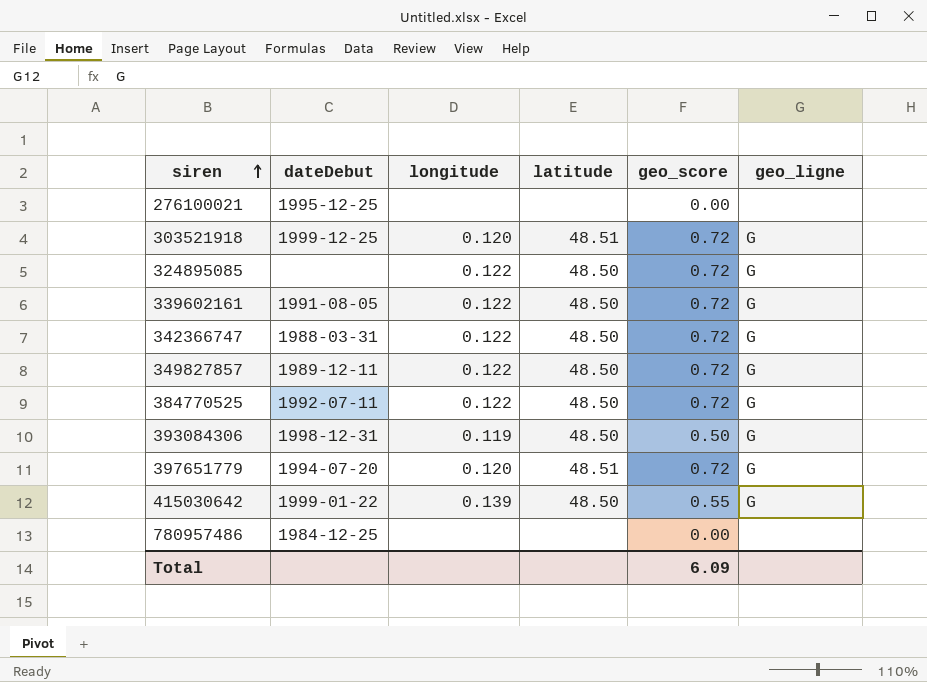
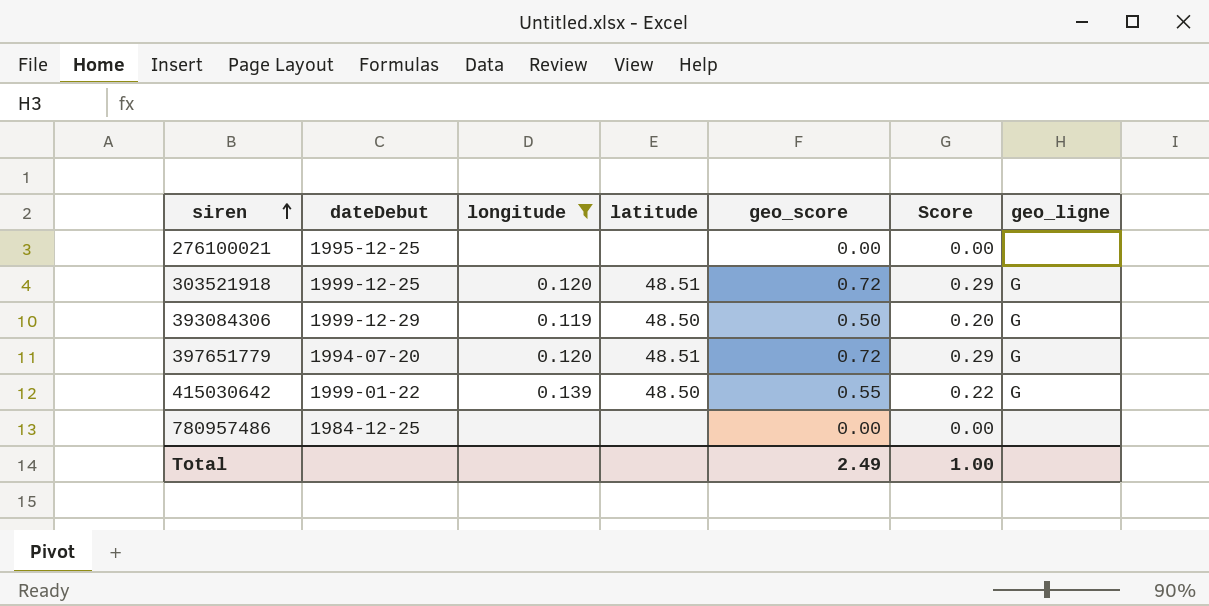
filter: none -> longitude != 0.122
column Score | formula: none -> [geo_score] * 0.4
393084306 | dateDebut: 1998-12-31 -> 1999-12-29
Total | geo_score: 6.09 -> 2.49

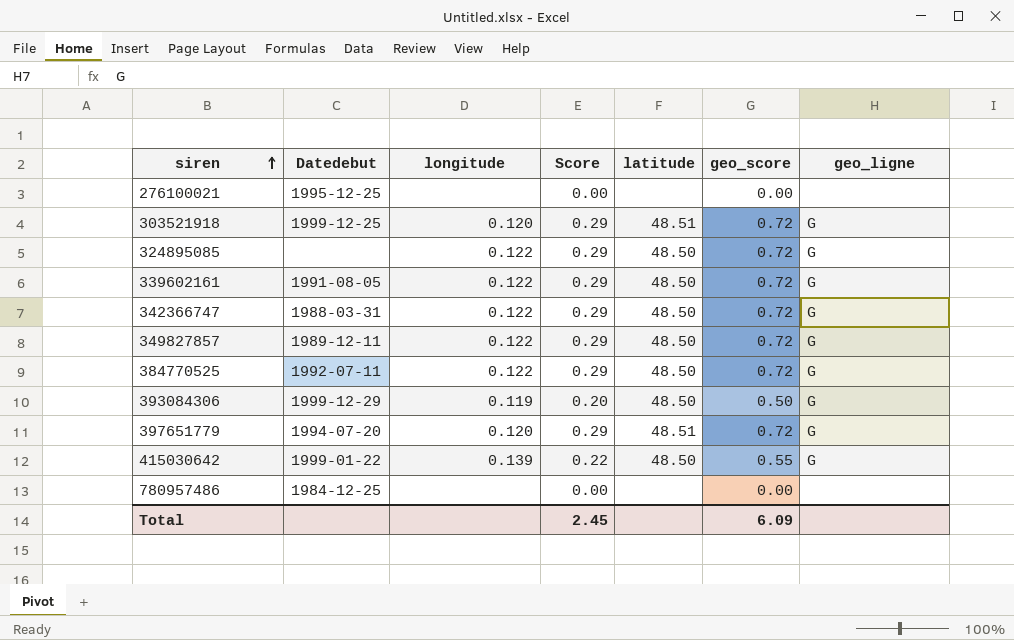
filter: longitude != 0.122 -> none
column name: dateDebut -> Datedebut
column Score | position: 6 -> 4
Total | Score: 1.00 -> 2.45
Total | geo_score: 2.49 -> 6.09

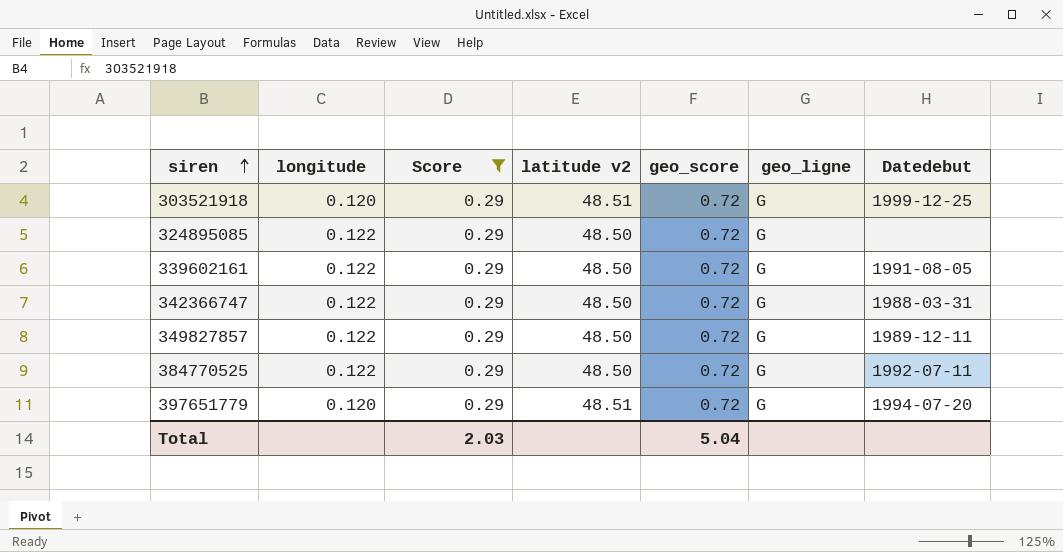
filter: none -> Score = 0.29
column name: latitude -> latitude v2
column Datedebut | position: 2 -> 7
Total | Score: 2.45 -> 2.03
Total | geo_score: 6.09 -> 5.04

